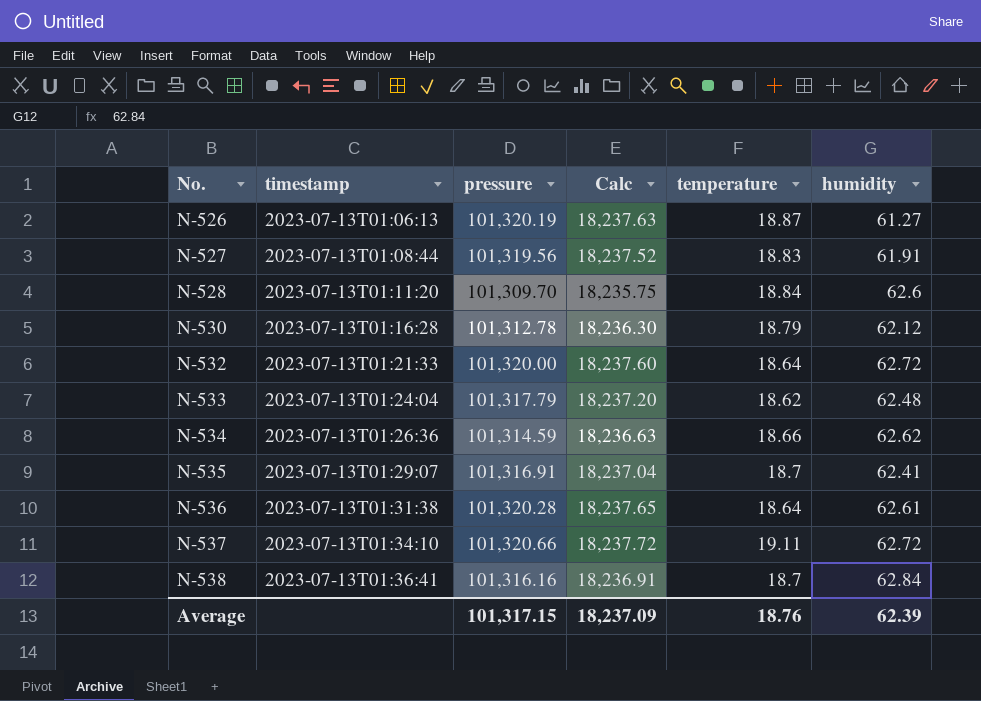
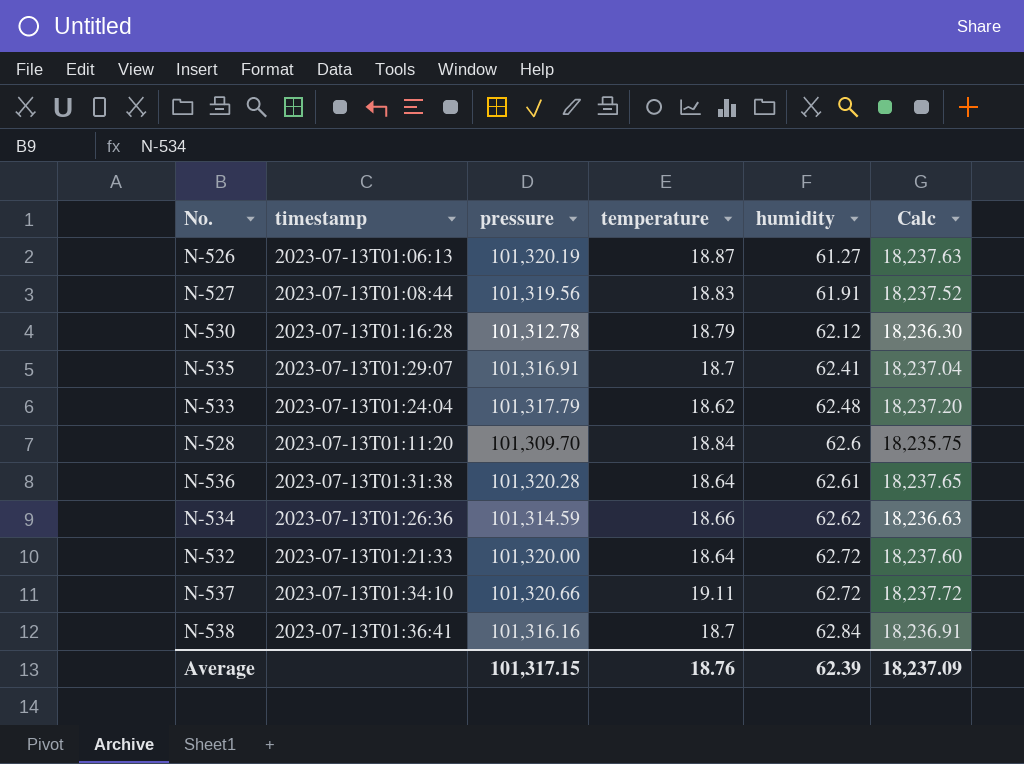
row order: No. ascending -> humidity ascending
column Calc | position: 4 -> 6

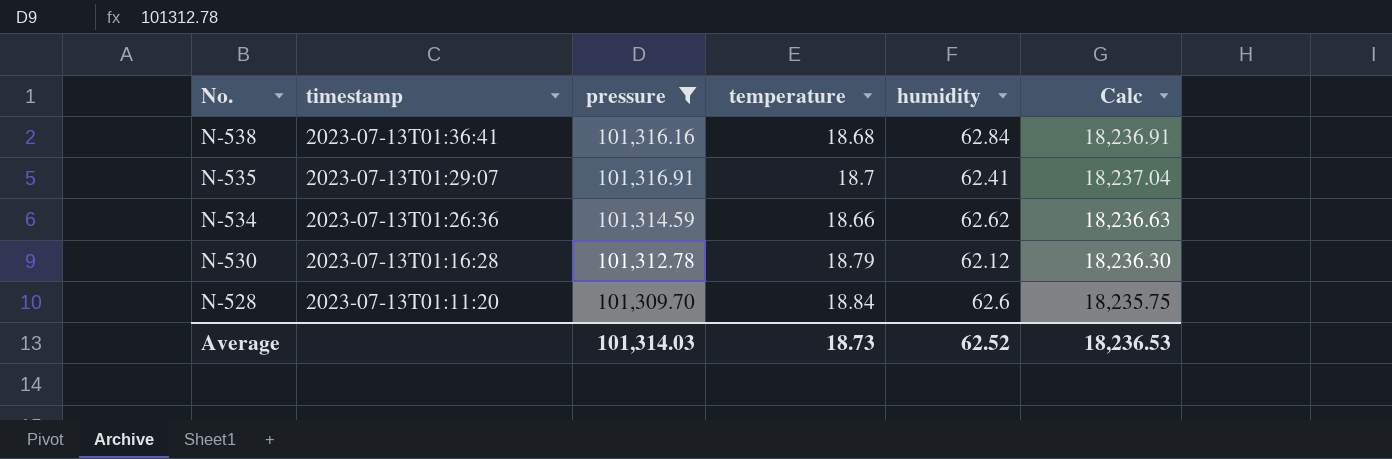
filter: none -> pressure <= 101,316.91
row order: humidity ascending -> No. descending
N-538 | temperature: 18.7 -> 18.68
Average | pressure: 101,317.15 -> 101,314.03
Average | temperature: 18.76 -> 18.73
Average | humidity: 62.39 -> 62.52
Average | Calc: 18,237.09 -> 18,236.53

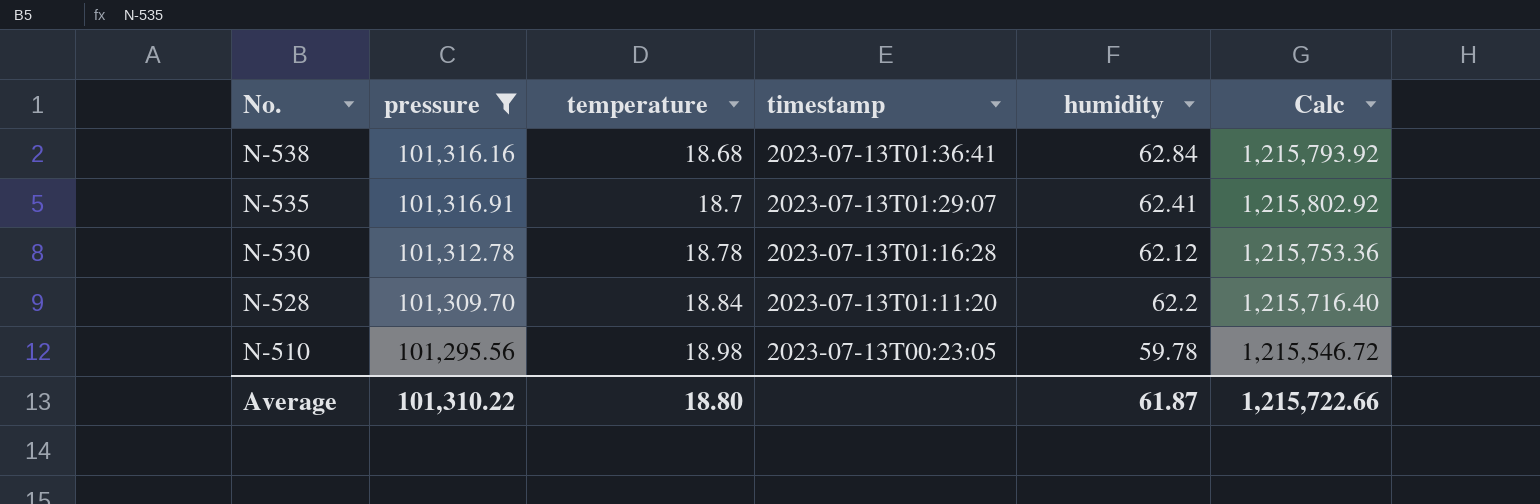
column timestamp | position: 2 -> 4
column Calc | formula: [pressure] * 0.18 -> [pressure] * 12
row N-534: 2023-07-13T01:26:36 | 101,314.59 | 18.66 | 62.62 | 18,236.63 -> none
N-530 | temperature: 18.79 -> 18.78
N-528 | humidity: 62.6 -> 62.2
row N-510: none -> 101,295.56 | 18.98 | 2023-07-13T00:23:05 | 59.78 | 1,215,546.72
Average | pressure: 101,314.03 -> 101,310.22
Average | temperature: 18.73 -> 18.80
Average | humidity: 62.52 -> 61.87
Average | Calc: 18,236.53 -> 1,215,722.66

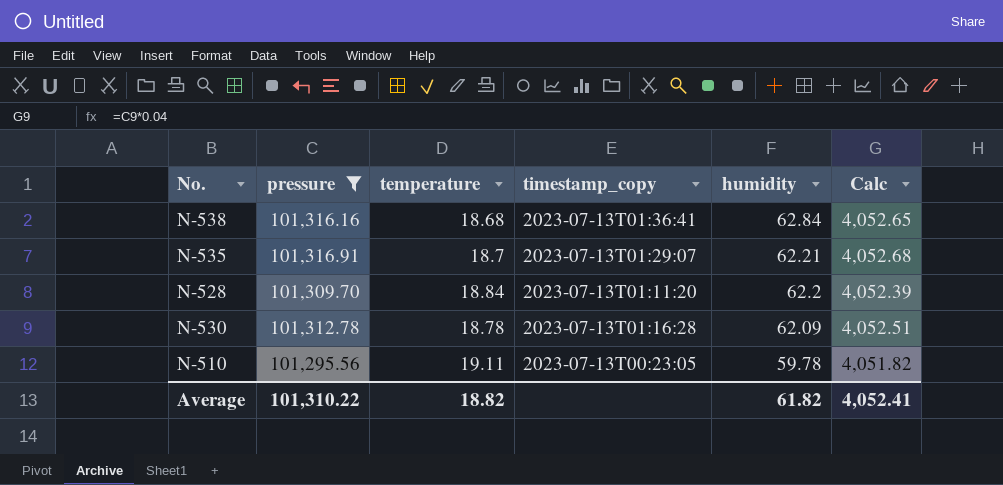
row order: No. descending -> humidity descending
column name: timestamp -> timestamp_copy
column Calc | formula: [pressure] * 12 -> [pressure] * 0.04
N-535 | humidity: 62.41 -> 62.21
N-530 | humidity: 62.12 -> 62.09
N-510 | temperature: 18.98 -> 19.11
Average | temperature: 18.80 -> 18.82
Average | humidity: 61.87 -> 61.82
Average | Calc: 1,215,722.66 -> 4,052.41

